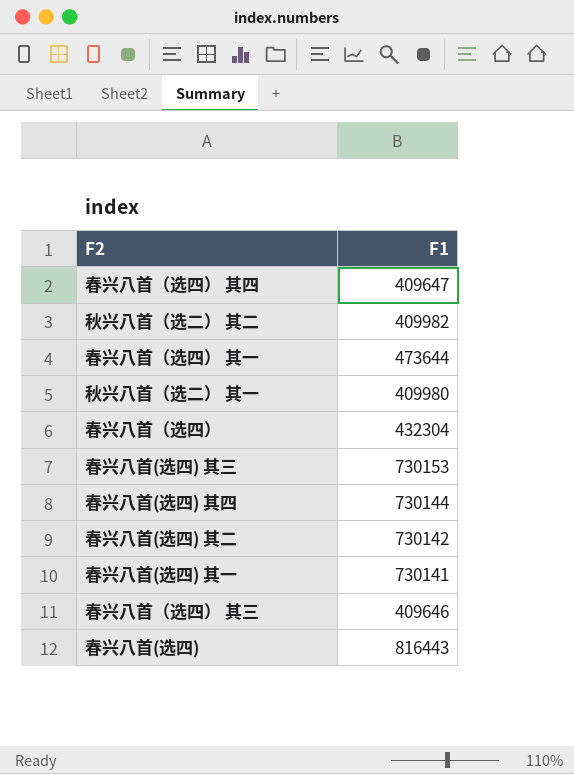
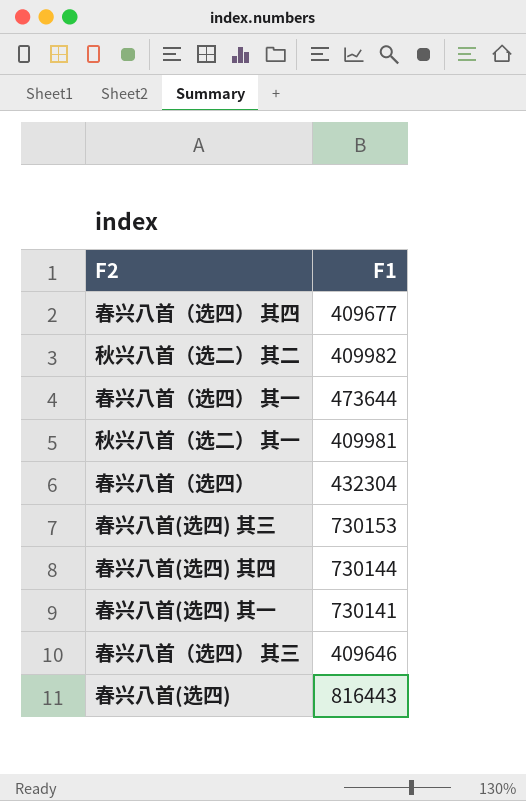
row 春兴八首(选四) 其二: 730142 -> none
春兴八首（选四） 其四 | F1: 409647 -> 409677
秋兴八首（选二） 其一 | F1: 409980 -> 409981

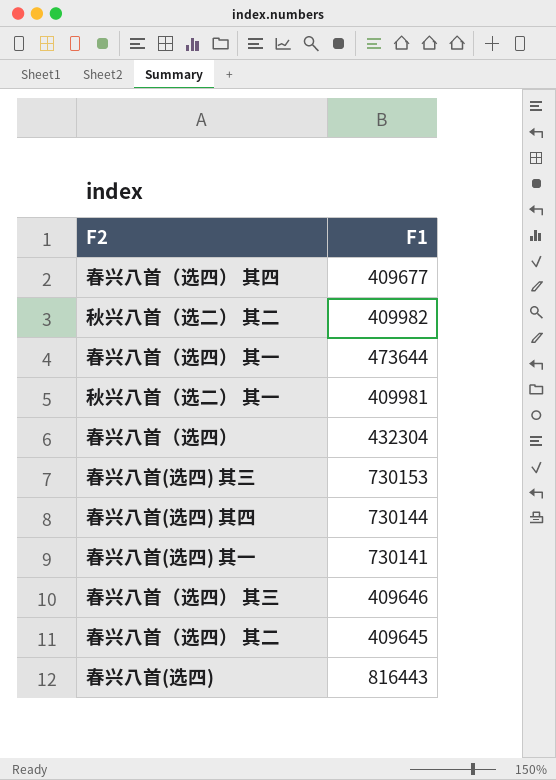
row 春兴八首（选四） 其二: none -> 409645

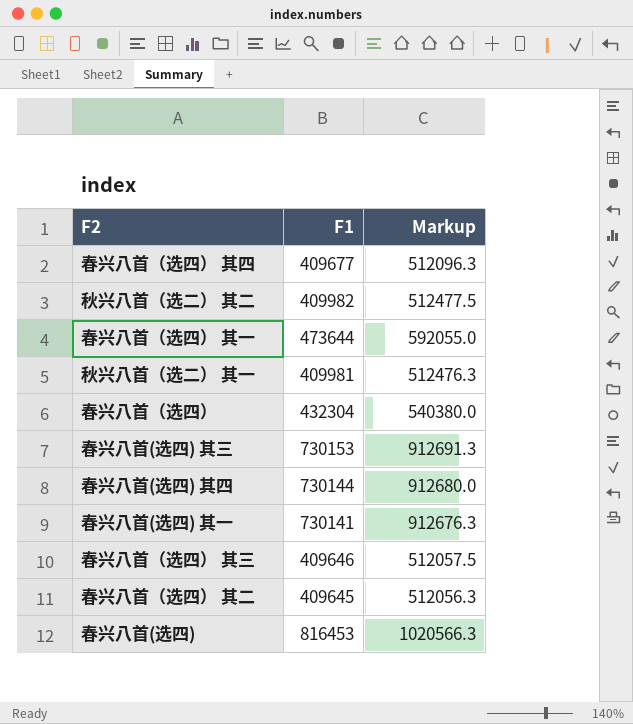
column Markup | formula: none -> [F1] * 1.25
春兴八首(选四) | F1: 816443 -> 816453

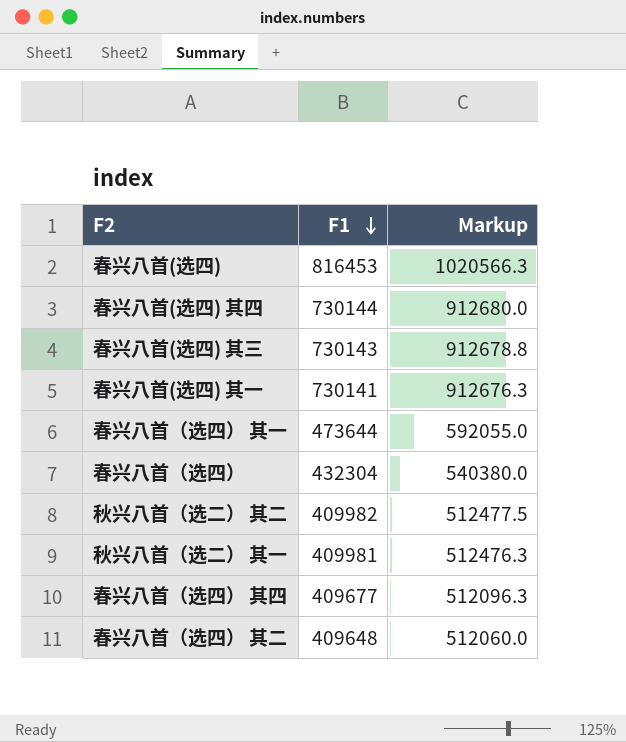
row order: none -> F1 descending
row 春兴八首（选四） 其三: 409646 | 512057.5 -> none
春兴八首(选四) 其三 | F1: 730153 -> 730143
春兴八首(选四) 其三 | Markup: 912691.3 -> 912678.8
春兴八首（选四） 其二 | F1: 409645 -> 409648
春兴八首（选四） 其二 | Markup: 512056.3 -> 512060.0

